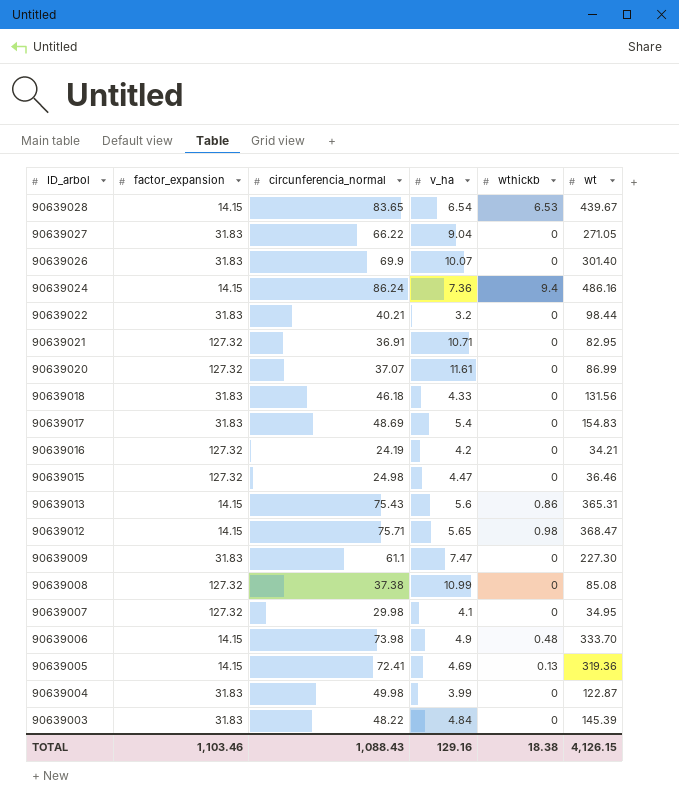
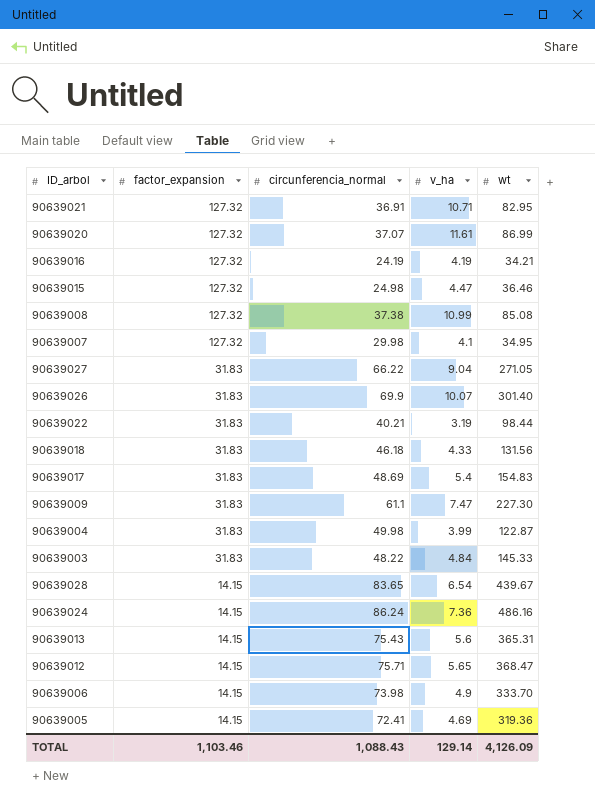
row order: ID_arbol descending -> factor_expansion descending
column wthickb | position: 5 -> none
90639016 | v_ha: 4.2 -> 4.19
90639022 | v_ha: 3.2 -> 3.19
90639003 | wt: 145.39 -> 145.33
TOTAL | v_ha: 129.16 -> 129.14
TOTAL | wt: 4,126.15 -> 4,126.09

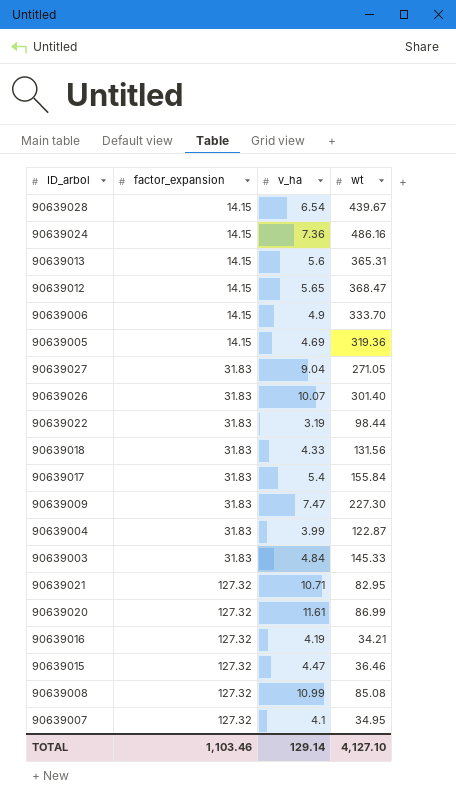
row order: factor_expansion descending -> factor_expansion ascending
column circunferencia_normal | position: 3 -> none
90639017 | wt: 154.83 -> 155.84
TOTAL | wt: 4,126.09 -> 4,127.10

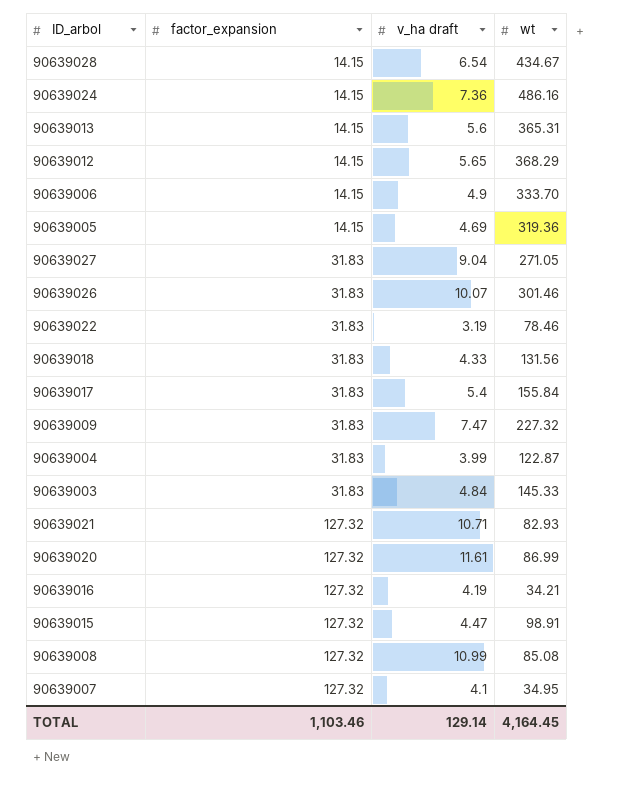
column name: v_ha -> v_ha draft
90639028 | wt: 439.67 -> 434.67
90639012 | wt: 368.47 -> 368.29
90639026 | wt: 301.40 -> 301.46
90639022 | wt: 98.44 -> 78.46
90639009 | wt: 227.30 -> 227.32
90639021 | wt: 82.95 -> 82.93
90639015 | wt: 36.46 -> 98.91
TOTAL | wt: 4,127.10 -> 4,164.45

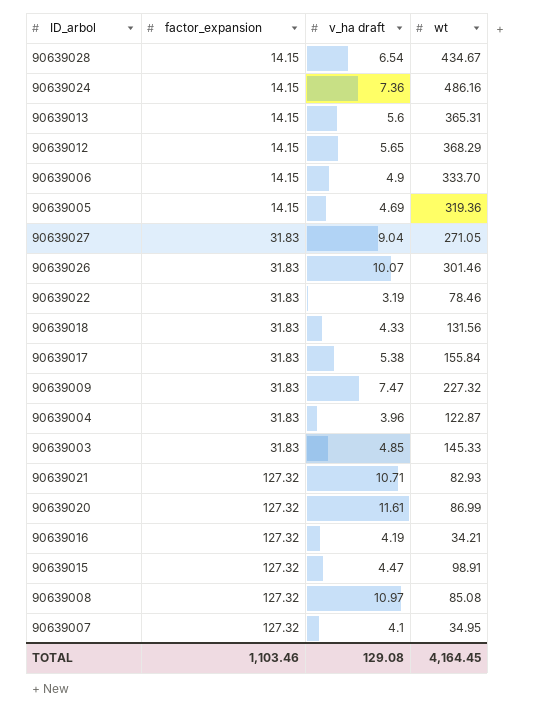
90639017 | v_ha draft: 5.4 -> 5.38
90639004 | v_ha draft: 3.99 -> 3.96
90639003 | v_ha draft: 4.84 -> 4.85
90639008 | v_ha draft: 10.99 -> 10.97
TOTAL | v_ha draft: 129.14 -> 129.08

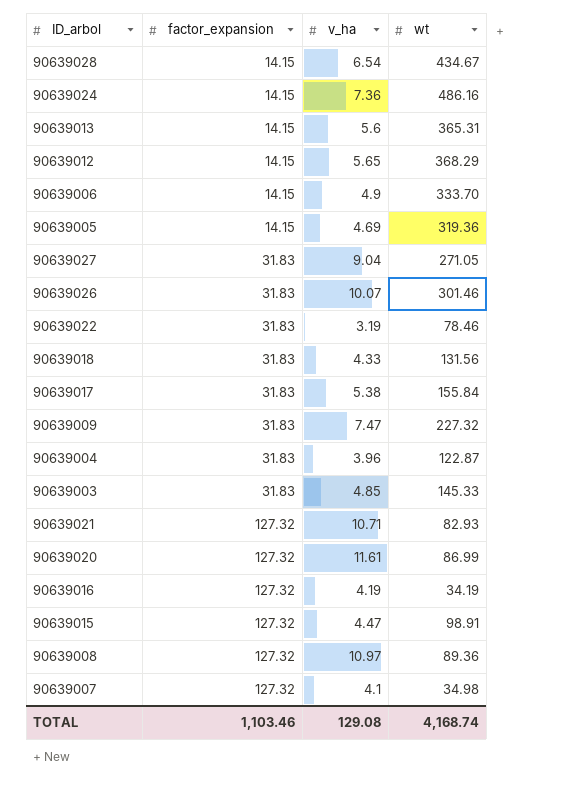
column name: v_ha draft -> v_ha
90639016 | wt: 34.21 -> 34.19
90639008 | wt: 85.08 -> 89.36
90639007 | wt: 34.95 -> 34.98
TOTAL | wt: 4,164.45 -> 4,168.74

